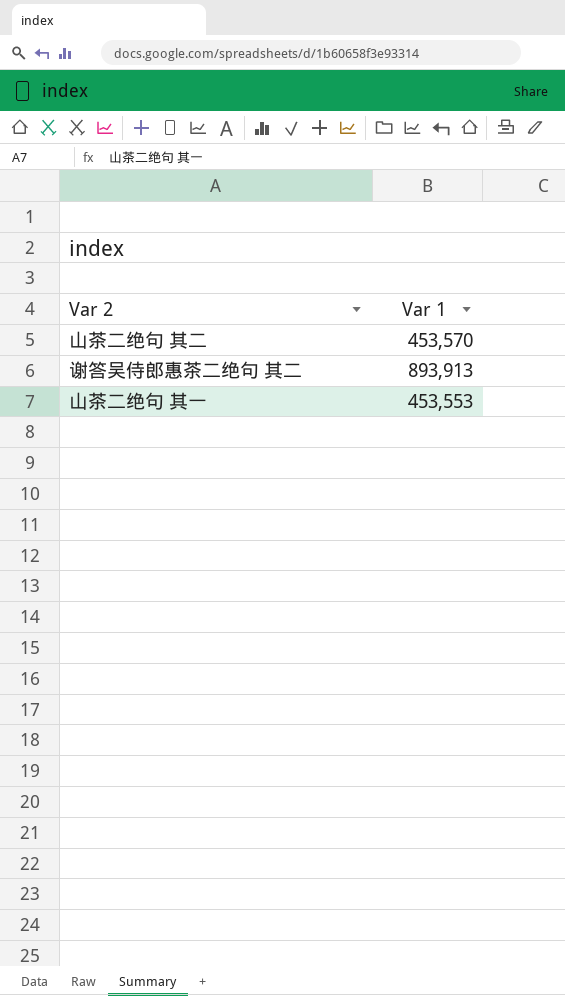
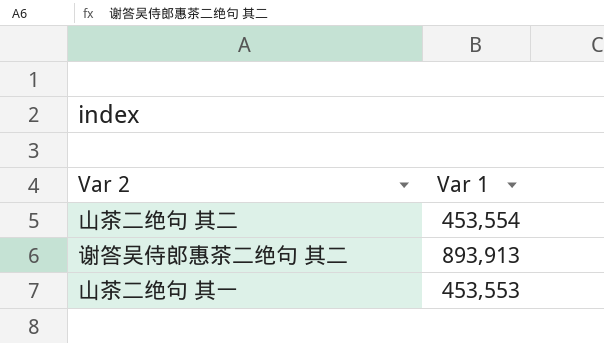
山茶二绝句 其二 | Var 1: 453,570 -> 453,554

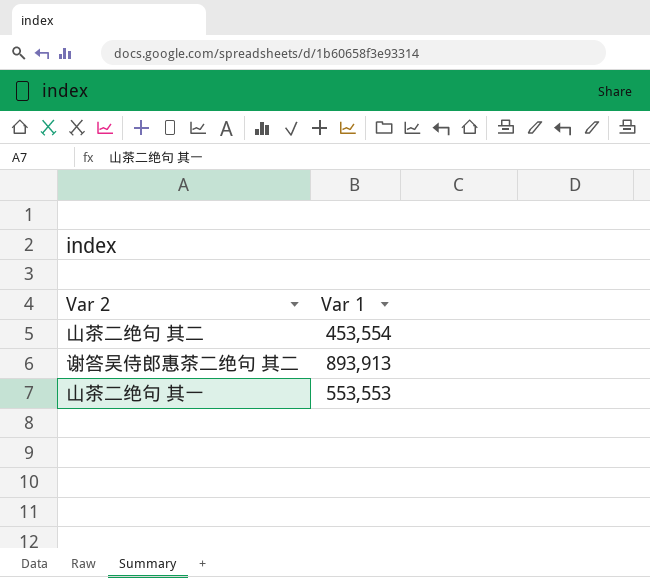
山茶二绝句 其一 | Var 1: 453,553 -> 553,553

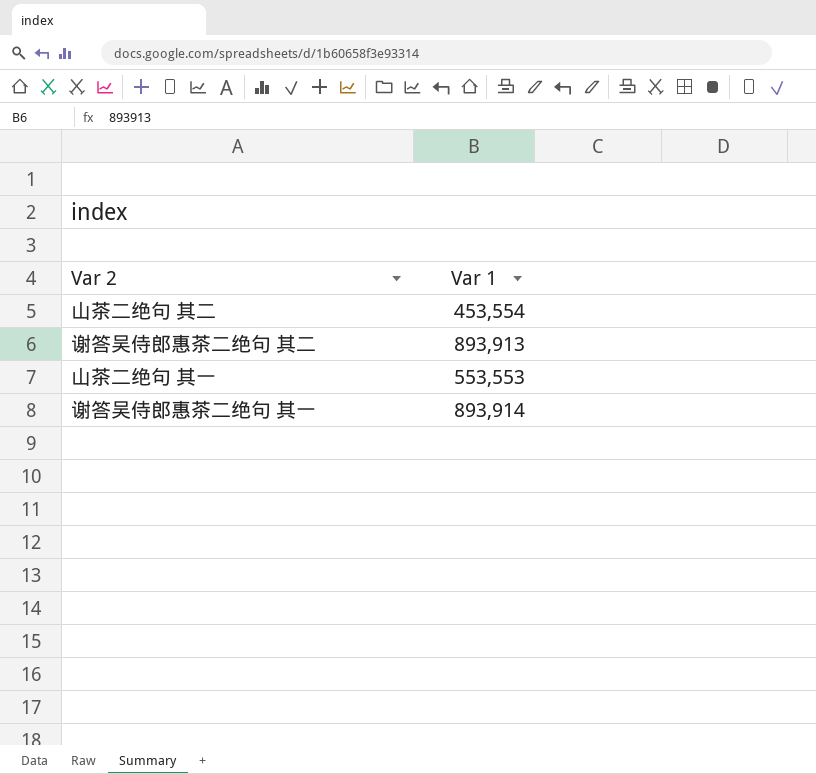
row 谢答吴侍郎惠茶二绝句 其一: none -> 893,914

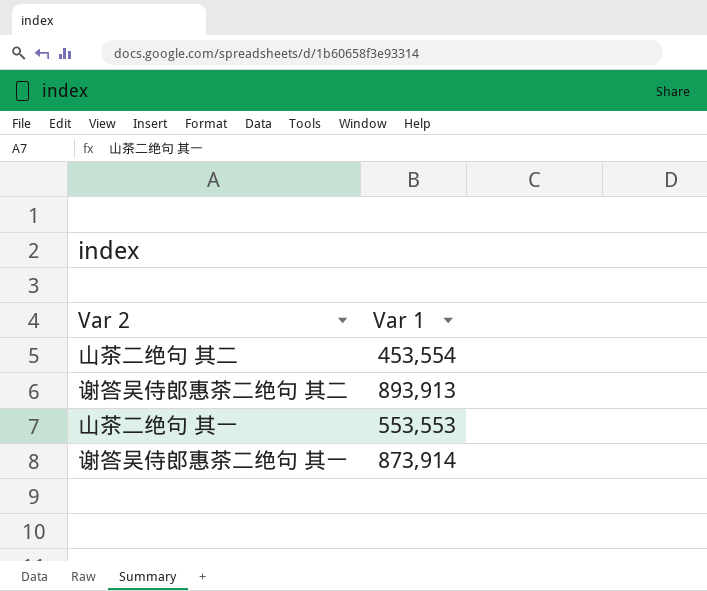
谢答吴侍郎惠茶二绝句 其一 | Var 1: 893,914 -> 873,914

